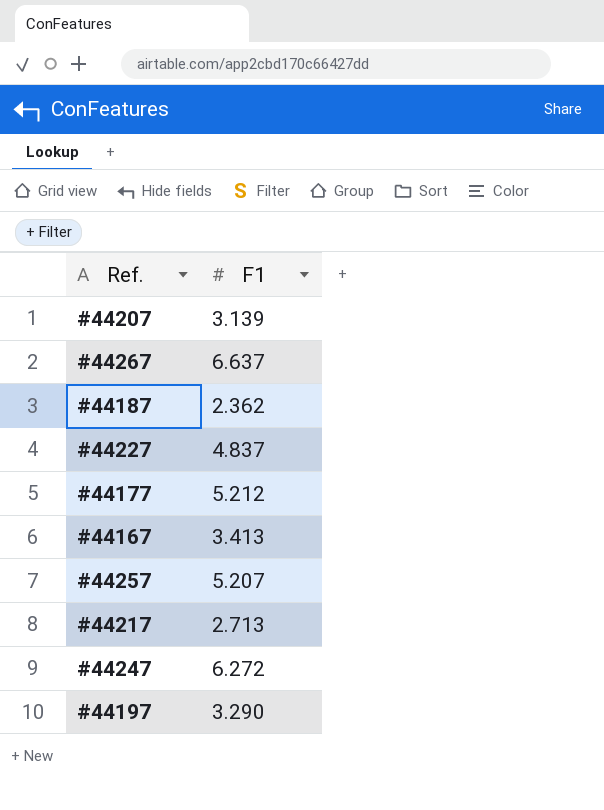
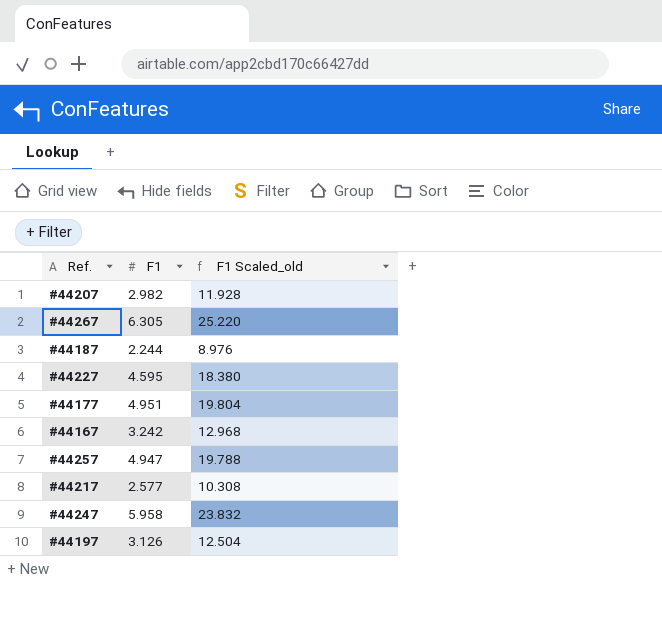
column F1 Scaled_old | formula: none -> [F1] * 4
#44207 | F1: 3.139 -> 2.982
#44267 | F1: 6.637 -> 6.305
#44187 | F1: 2.362 -> 2.244
#44227 | F1: 4.837 -> 4.595
#44177 | F1: 5.212 -> 4.951
#44167 | F1: 3.413 -> 3.242
#44257 | F1: 5.207 -> 4.947
#44217 | F1: 2.713 -> 2.577
#44247 | F1: 6.272 -> 5.958
#44197 | F1: 3.290 -> 3.126

